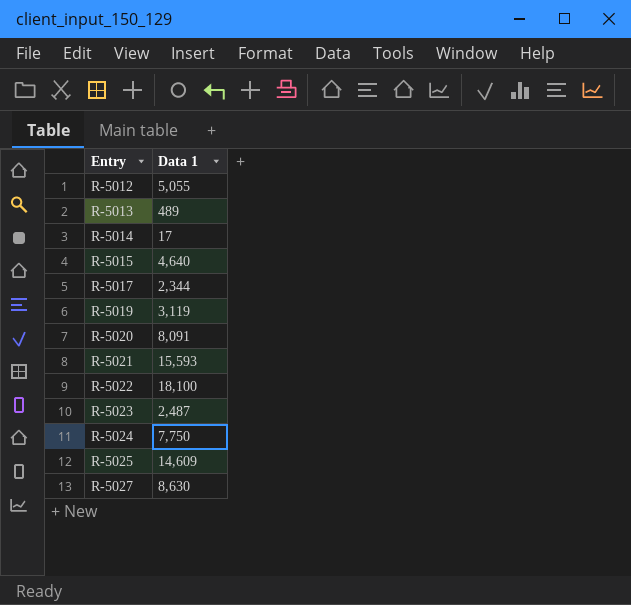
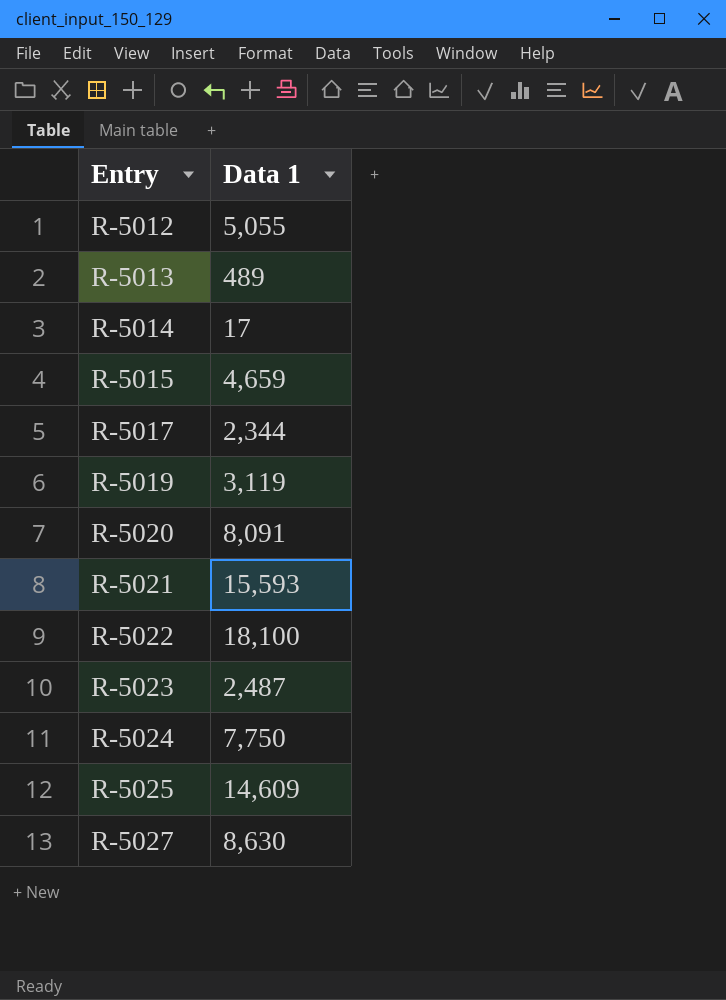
R-5015 | Data 1: 4,640 -> 4,659

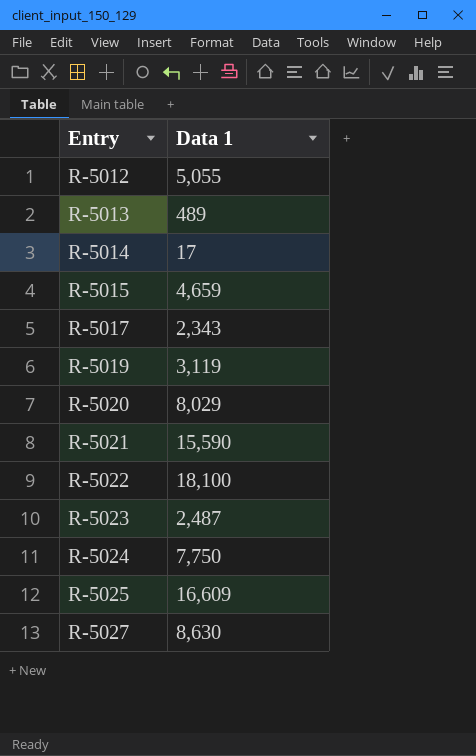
R-5017 | Data 1: 2,344 -> 2,343
R-5020 | Data 1: 8,091 -> 8,029
R-5021 | Data 1: 15,593 -> 15,590
R-5025 | Data 1: 14,609 -> 16,609

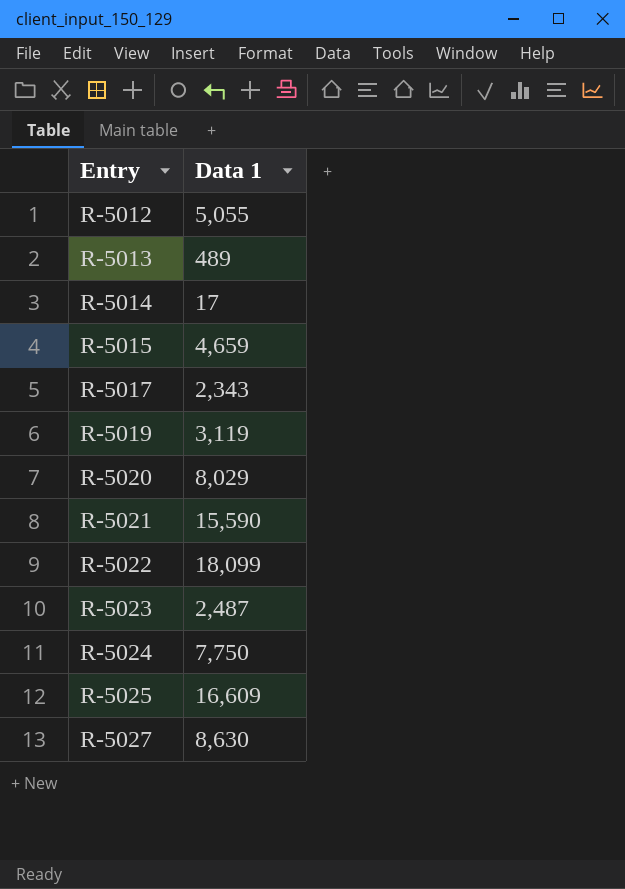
R-5022 | Data 1: 18,100 -> 18,099

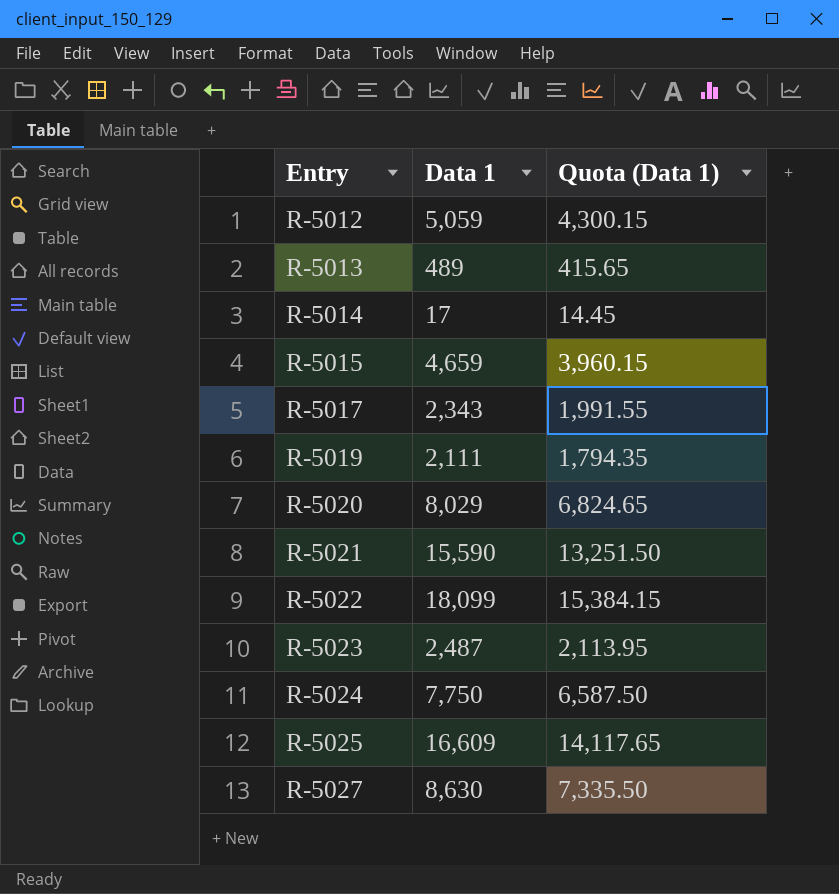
column Quota (Data 1) | formula: none -> [Data 1] * 0.85
R-5012 | Data 1: 5,055 -> 5,059
R-5019 | Data 1: 3,119 -> 2,111

